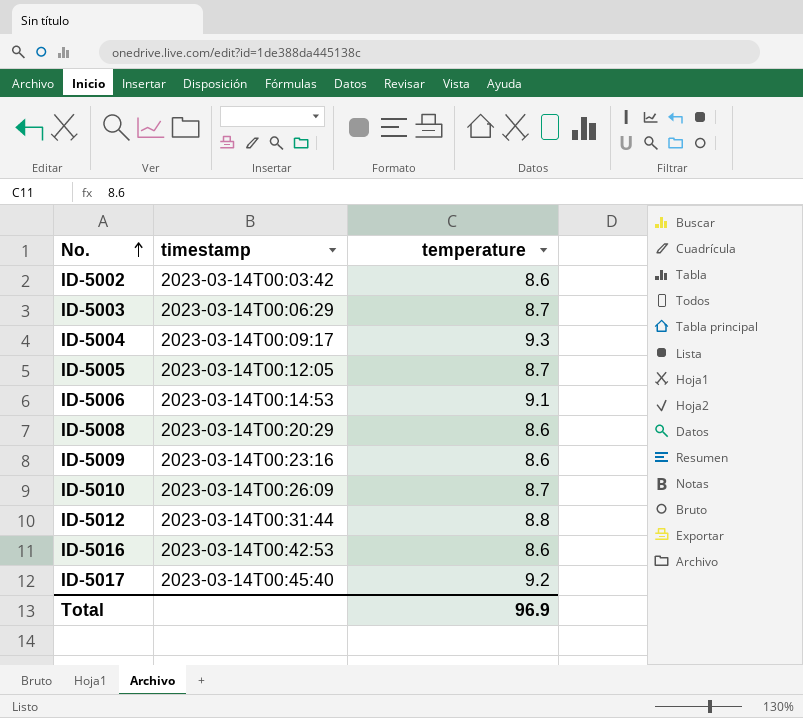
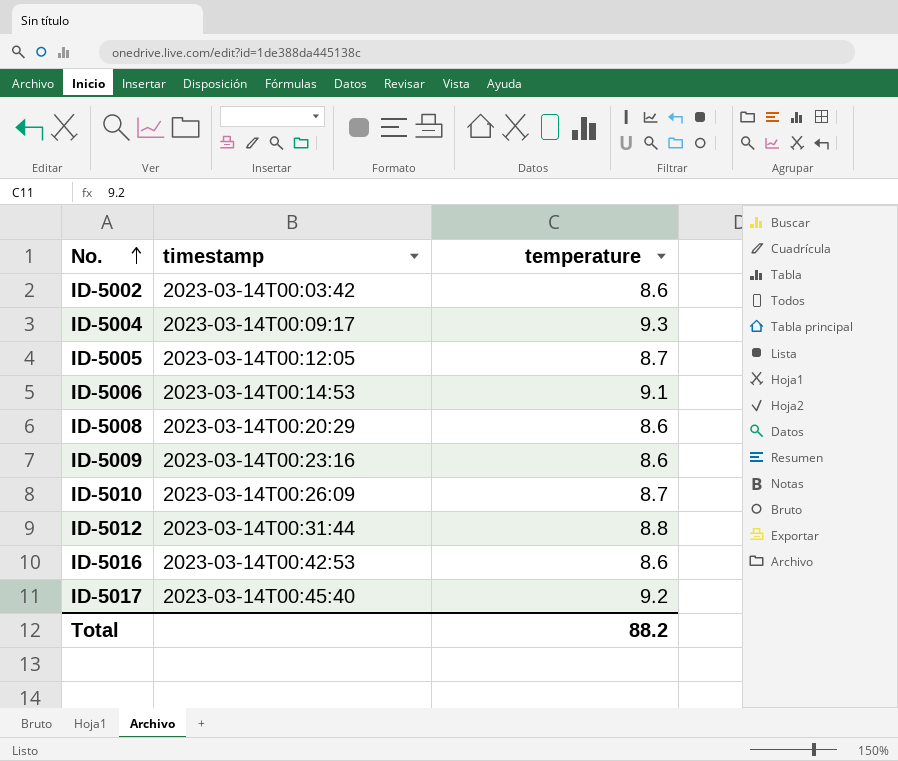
row ID-5003: 2023-03-14T00:06:29 | 8.7 -> none
Total | temperature: 96.9 -> 88.2

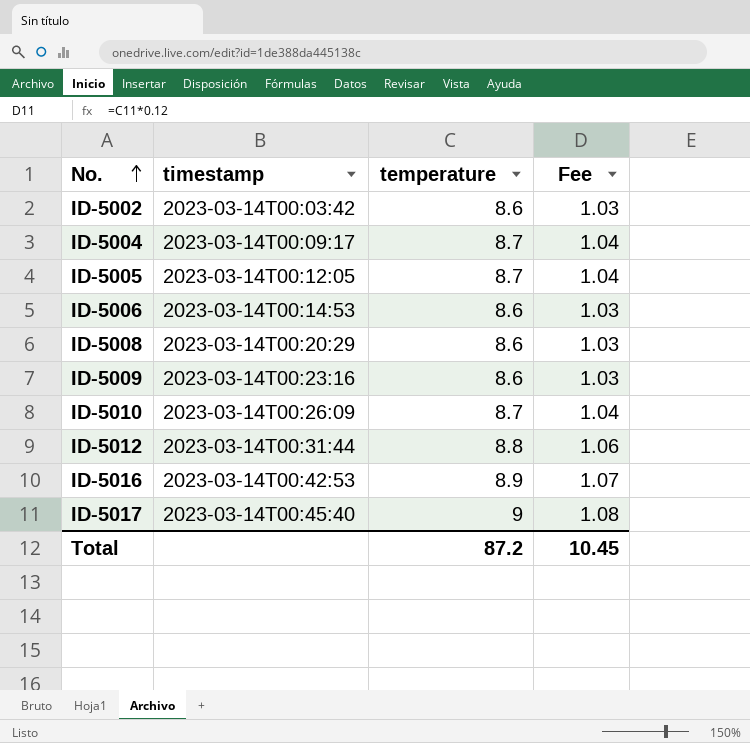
column Fee | formula: none -> [temperature] * 0.12
ID-5004 | temperature: 9.3 -> 8.7
ID-5006 | temperature: 9.1 -> 8.6
ID-5016 | temperature: 8.6 -> 8.9
ID-5017 | temperature: 9.2 -> 9
Total | temperature: 88.2 -> 87.2

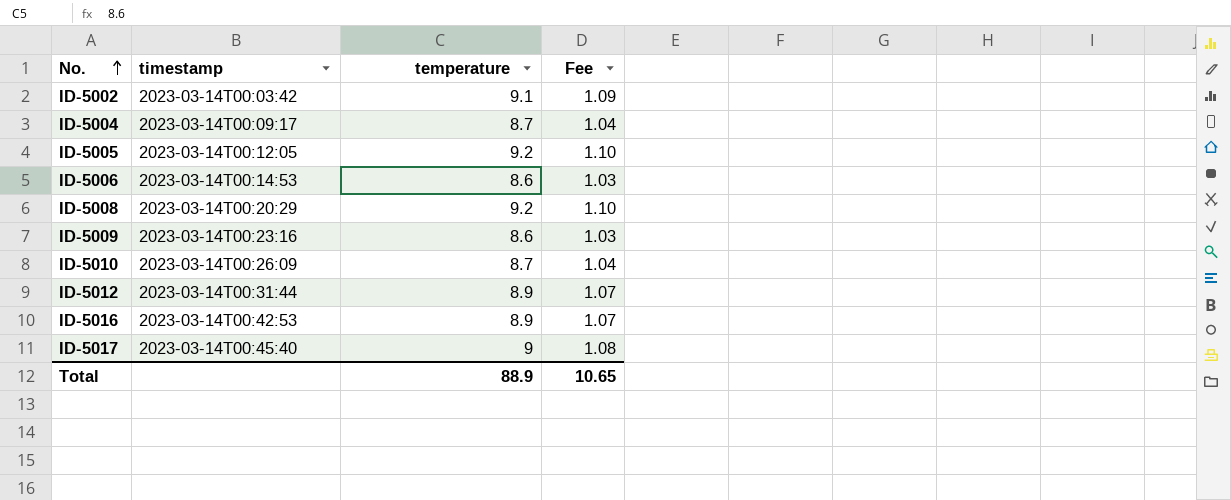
ID-5002 | temperature: 8.6 -> 9.1
ID-5002 | Fee: 1.03 -> 1.09
ID-5005 | temperature: 8.7 -> 9.2
ID-5005 | Fee: 1.04 -> 1.10
ID-5008 | temperature: 8.6 -> 9.2
ID-5008 | Fee: 1.03 -> 1.10
ID-5012 | temperature: 8.8 -> 8.9
ID-5012 | Fee: 1.06 -> 1.07
Total | temperature: 87.2 -> 88.9
Total | Fee: 10.45 -> 10.65

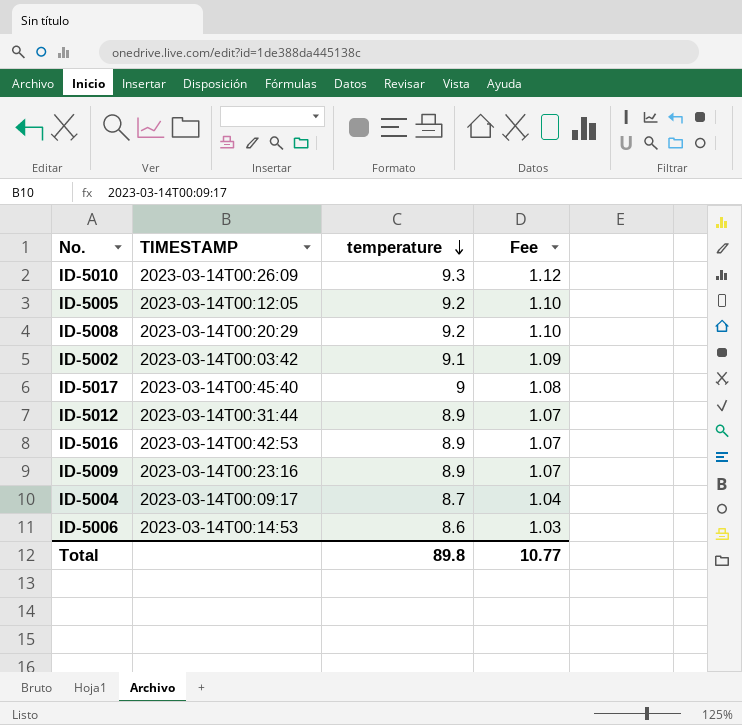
row order: No. ascending -> temperature descending
column name: timestamp -> TIMESTAMP
ID-5010 | temperature: 8.7 -> 9.3
ID-5010 | Fee: 1.04 -> 1.12
ID-5009 | temperature: 8.6 -> 8.9
ID-5009 | Fee: 1.03 -> 1.07
Total | temperature: 88.9 -> 89.8
Total | Fee: 10.65 -> 10.77

